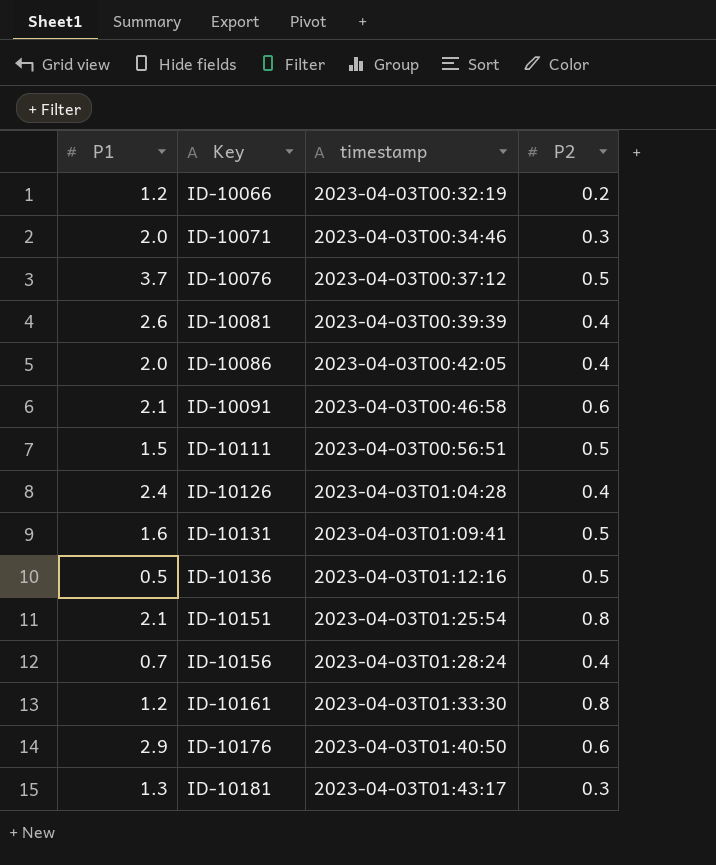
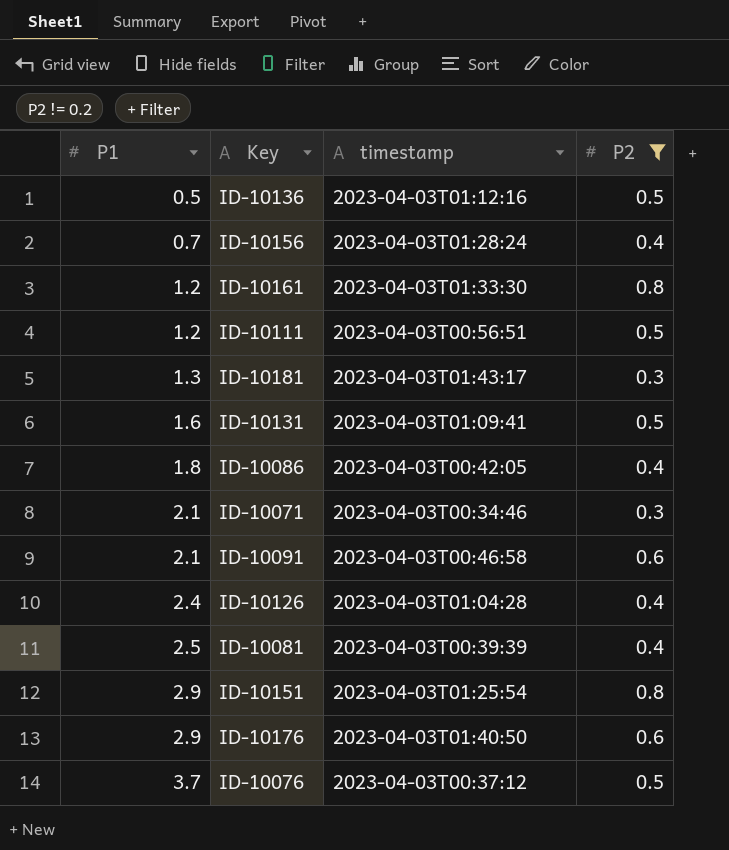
filter: none -> P2 != 0.2
row order: Key ascending -> P1 ascending
ID-10111 | P1: 1.5 -> 1.2
ID-10086 | P1: 2.0 -> 1.8
ID-10071 | P1: 2.0 -> 2.1
ID-10081 | P1: 2.6 -> 2.5
ID-10151 | P1: 2.1 -> 2.9

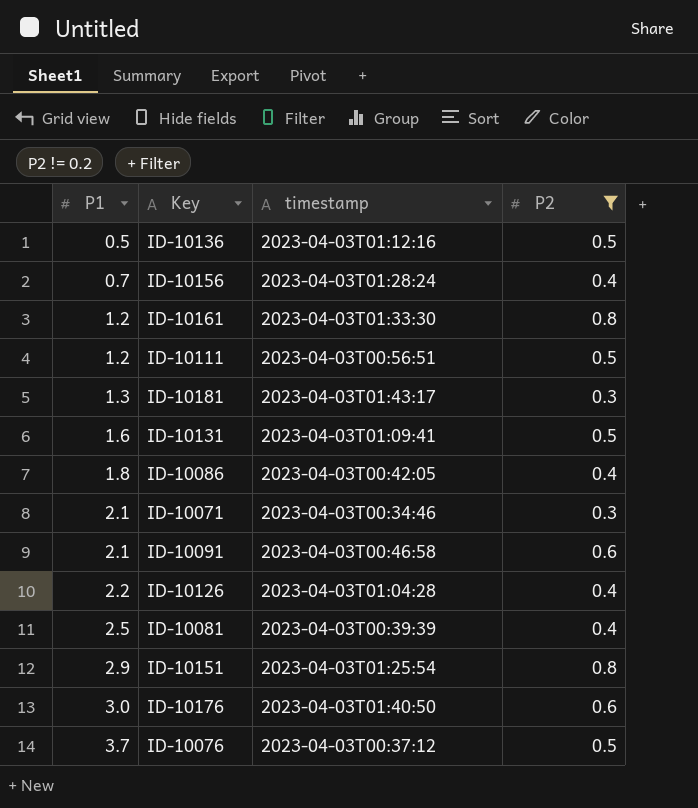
ID-10126 | P1: 2.4 -> 2.2
ID-10176 | P1: 2.9 -> 3.0

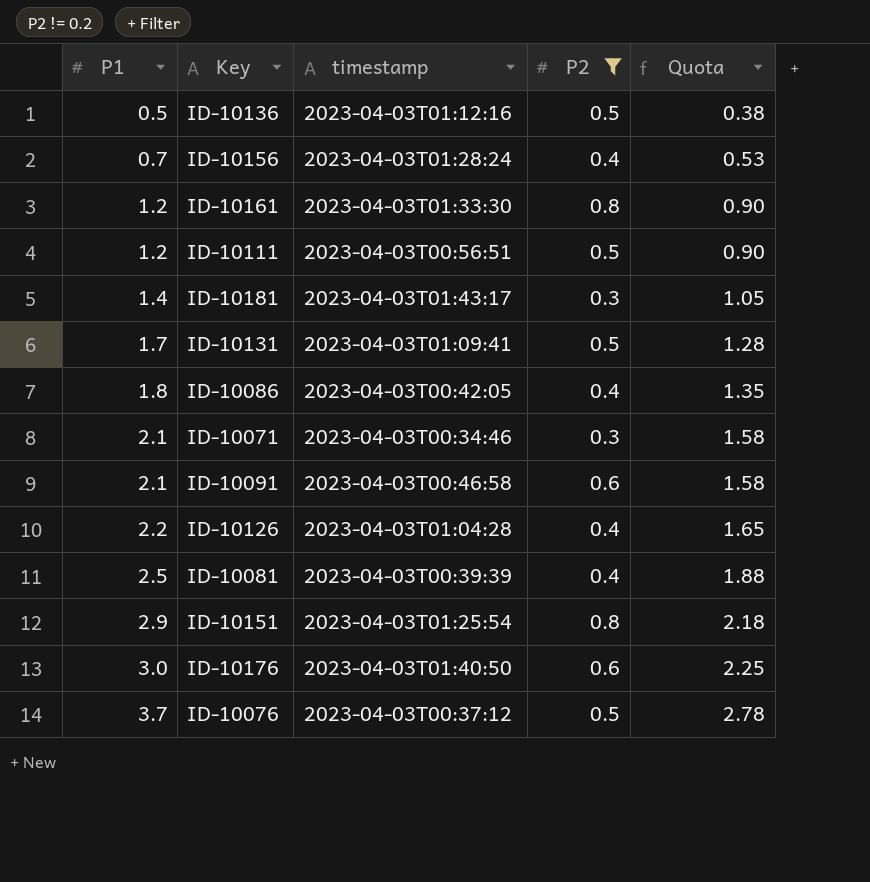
column Quota | formula: none -> [P1] * 0.75
ID-10181 | P1: 1.3 -> 1.4
ID-10131 | P1: 1.6 -> 1.7

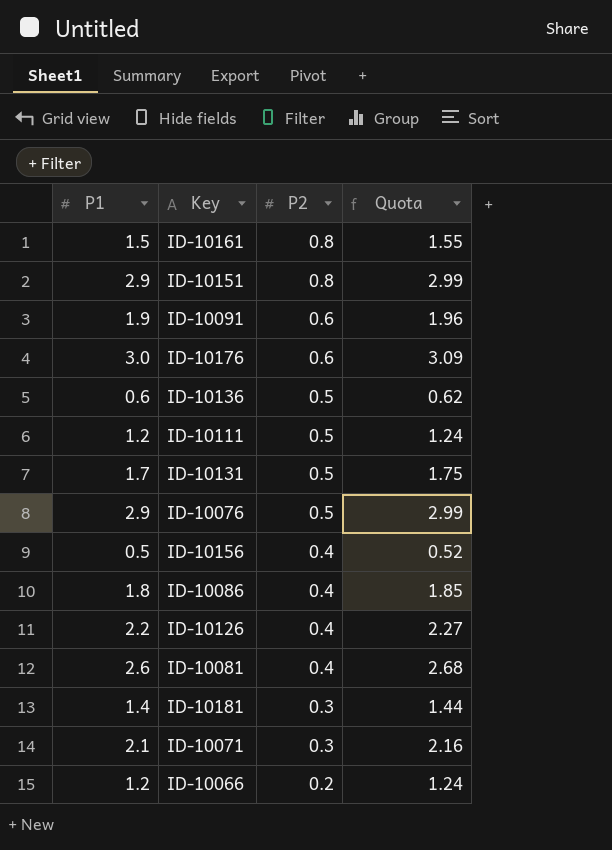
filter: P2 != 0.2 -> none
row order: P1 ascending -> P2 descending
column timestamp | position: 3 -> none
column Quota | formula: [P1] * 0.75 -> [P1] * 1.03
ID-10161 | P1: 1.2 -> 1.5
ID-10091 | P1: 2.1 -> 1.9
ID-10136 | P1: 0.5 -> 0.6
ID-10076 | P1: 3.7 -> 2.9
ID-10156 | P1: 0.7 -> 0.5
ID-10081 | P1: 2.5 -> 2.6

